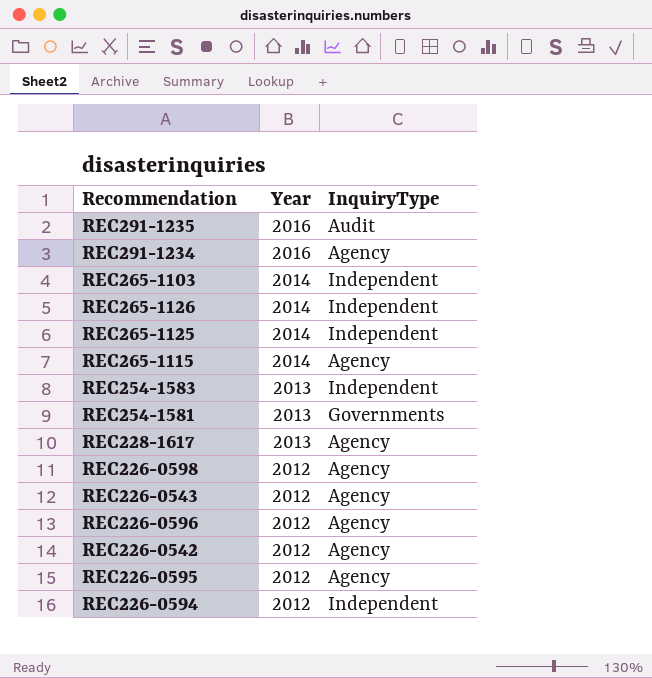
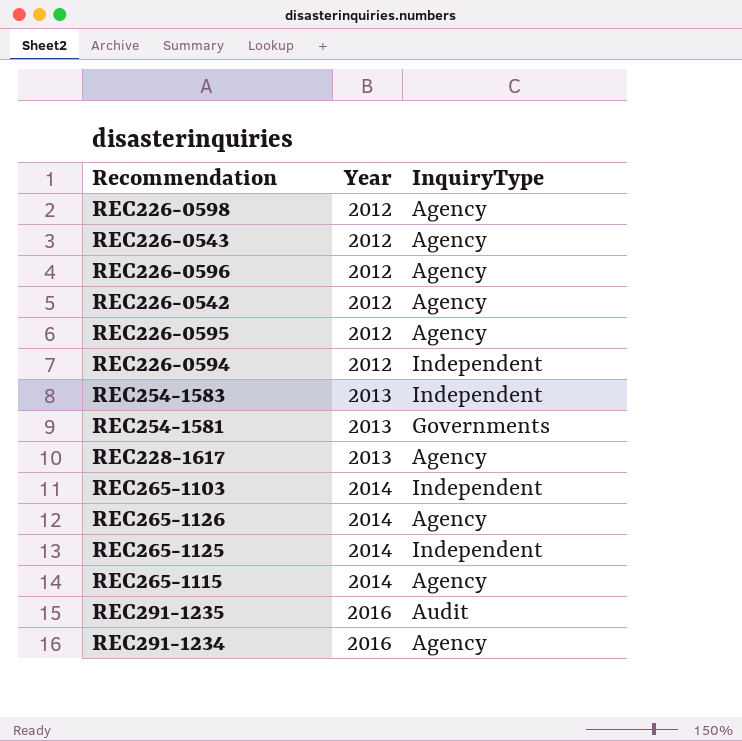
row order: Year descending -> Year ascending
REC265-1126 | InquiryType: Independent -> Agency

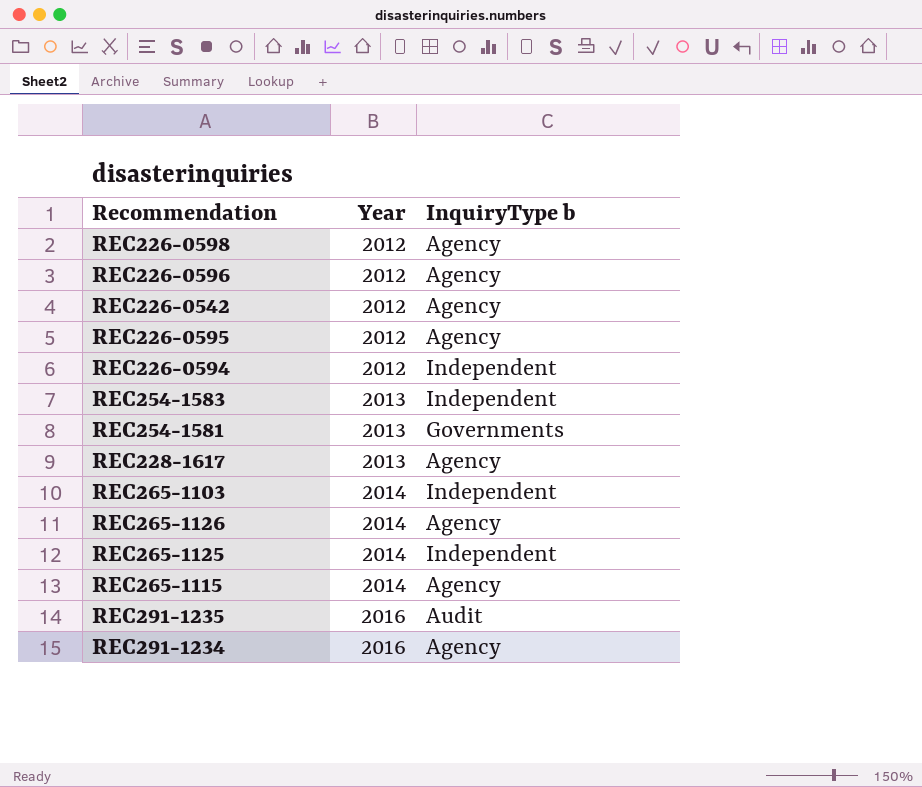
column name: InquiryType -> InquiryType b
row REC226-0543: 2012 | Agency -> none

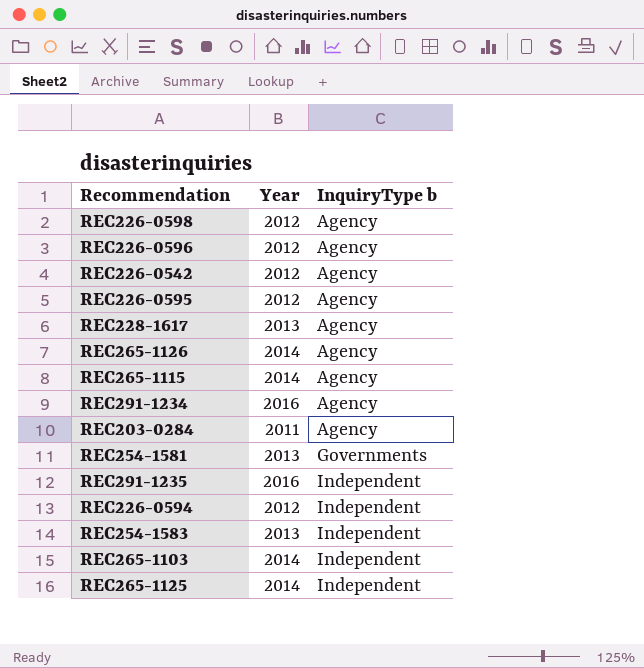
row order: Year ascending -> InquiryType b ascending
row REC203-0284: none -> 2011 | Agency
REC291-1235 | InquiryType b: Audit -> Independent

